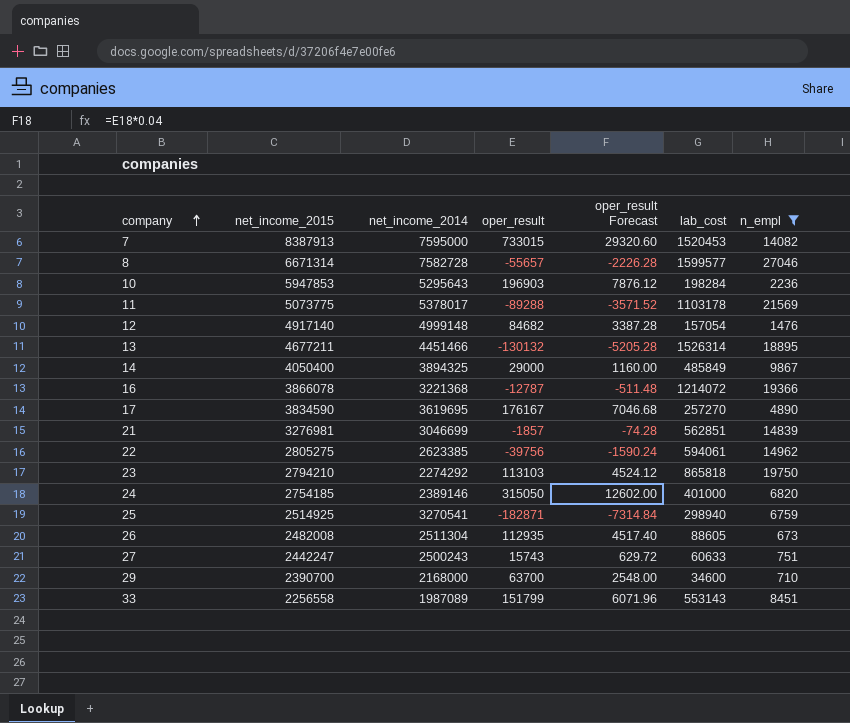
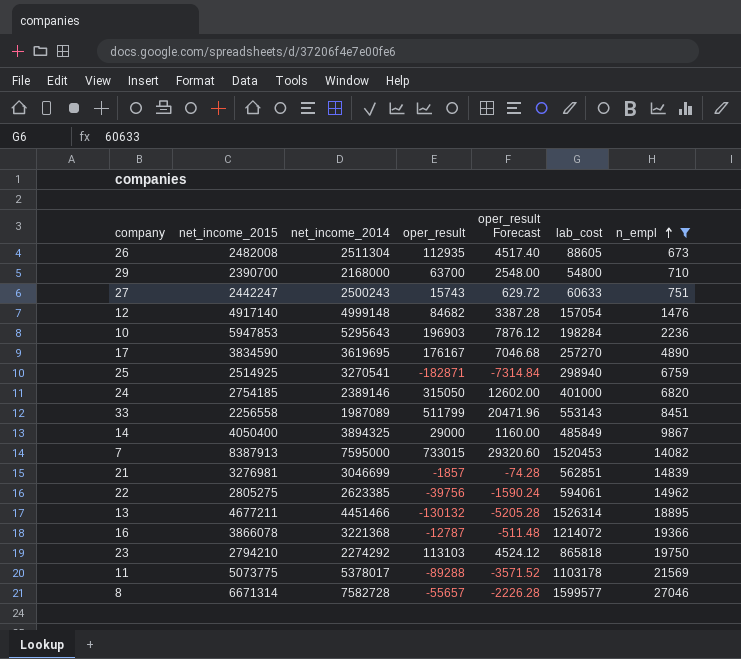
row order: company ascending -> n_empl ascending
29 | lab_cost: 34600 -> 54800
33 | oper_result: 151799 -> 511799
33 | oper_result Forecast: 6071.96 -> 20471.96

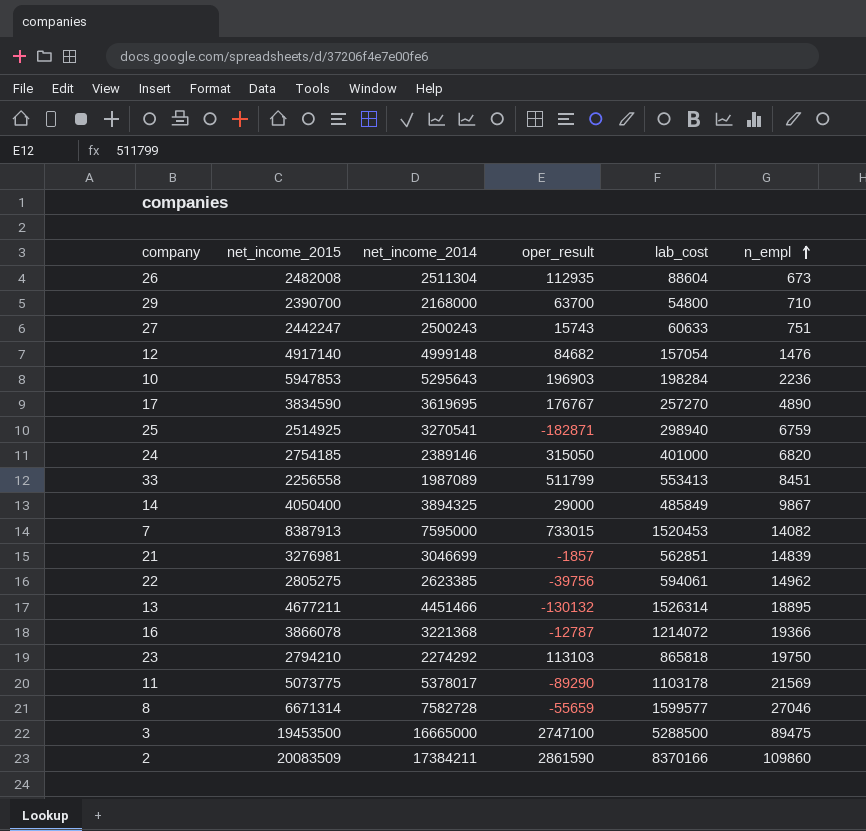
filter: n_empl <= 27046 -> none
column oper_result Forecast | formula: [oper_result] * 0.04 -> none
26 | lab_cost: 88605 -> 88604
17 | oper_result: 176167 -> 176767
33 | lab_cost: 553143 -> 553413
11 | oper_result: -89288 -> -89290
8 | oper_result: -55657 -> -55659

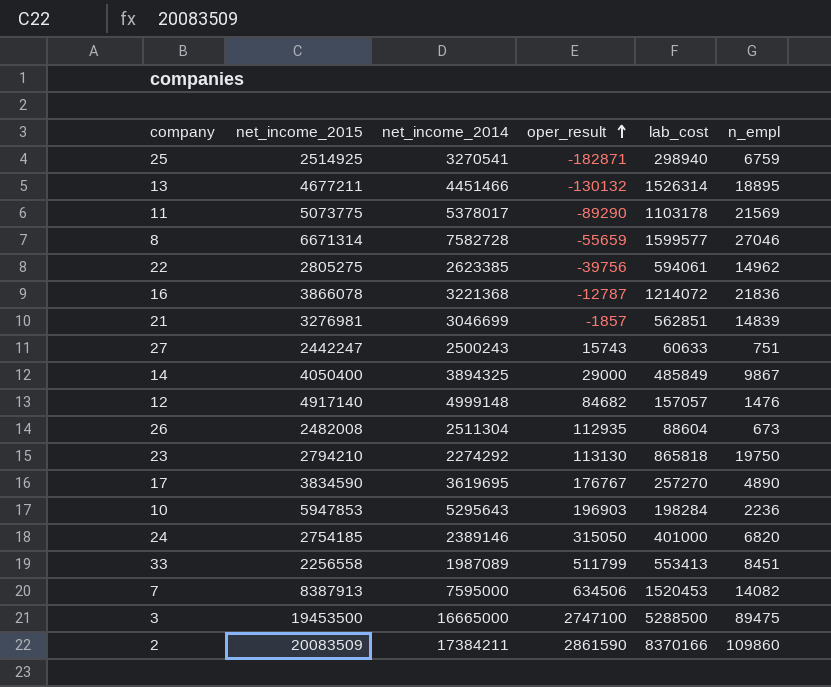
row order: n_empl ascending -> oper_result ascending
row 29: 2390700 | 2168000 | 63700 | 54800 | 710 -> none
16 | n_empl: 19366 -> 21836
12 | lab_cost: 157054 -> 157057
23 | oper_result: 113103 -> 113130
7 | oper_result: 733015 -> 634506

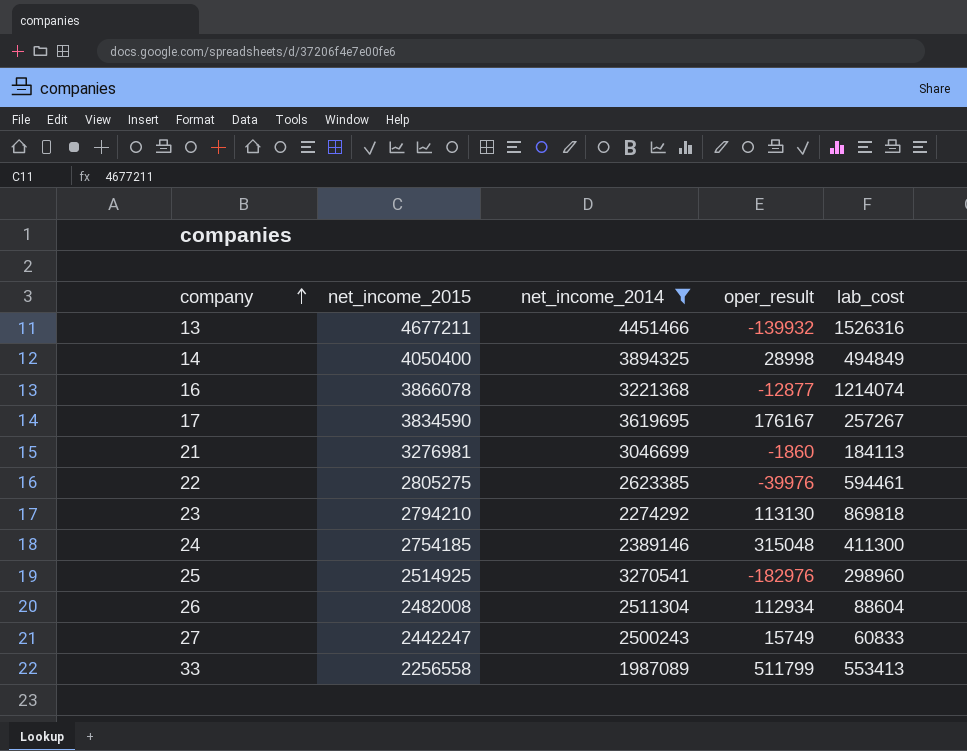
filter: none -> net_income_2014 <= 4451466
row order: oper_result ascending -> company ascending
column n_empl | position: 6 -> none
13 | oper_result: -130132 -> -139932
13 | lab_cost: 1526314 -> 1526316
14 | oper_result: 29000 -> 28998
14 | lab_cost: 485849 -> 494849
16 | oper_result: -12787 -> -12877
16 | lab_cost: 1214072 -> 1214074
17 | oper_result: 176767 -> 176167
17 | lab_cost: 257270 -> 257267
21 | oper_result: -1857 -> -1860
21 | lab_cost: 562851 -> 184113
22 | oper_result: -39756 -> -39976
22 | lab_cost: 594061 -> 594461
23 | lab_cost: 865818 -> 869818
24 | oper_result: 315050 -> 315048
24 | lab_cost: 401000 -> 411300
25 | oper_result: -182871 -> -182976
25 | lab_cost: 298940 -> 298960
26 | oper_result: 112935 -> 112934
27 | oper_result: 15743 -> 15749
27 | lab_cost: 60633 -> 60833

